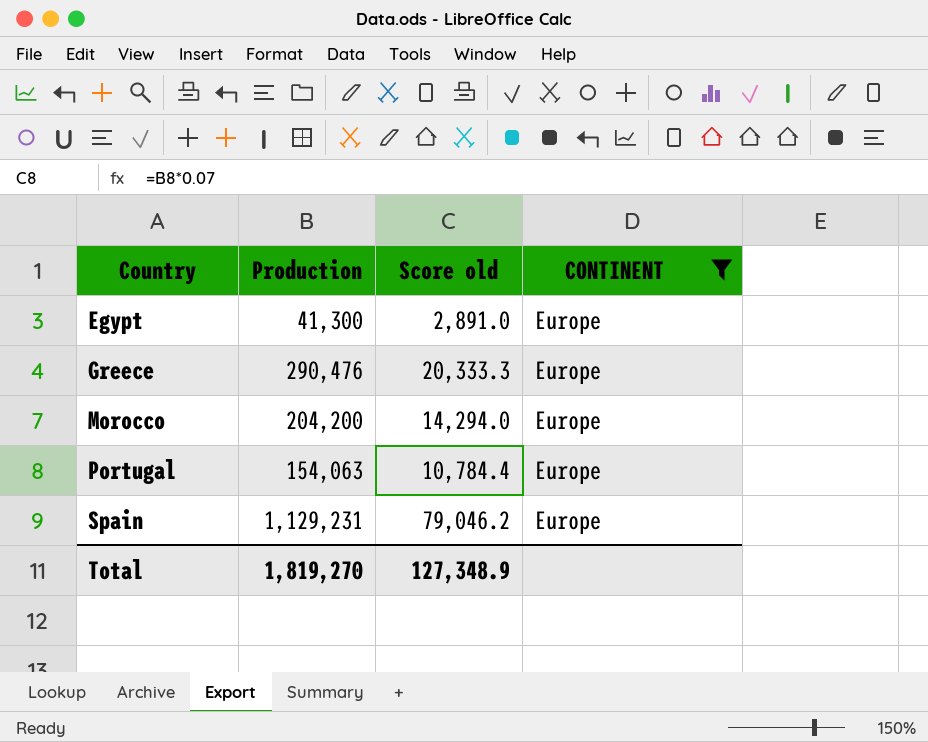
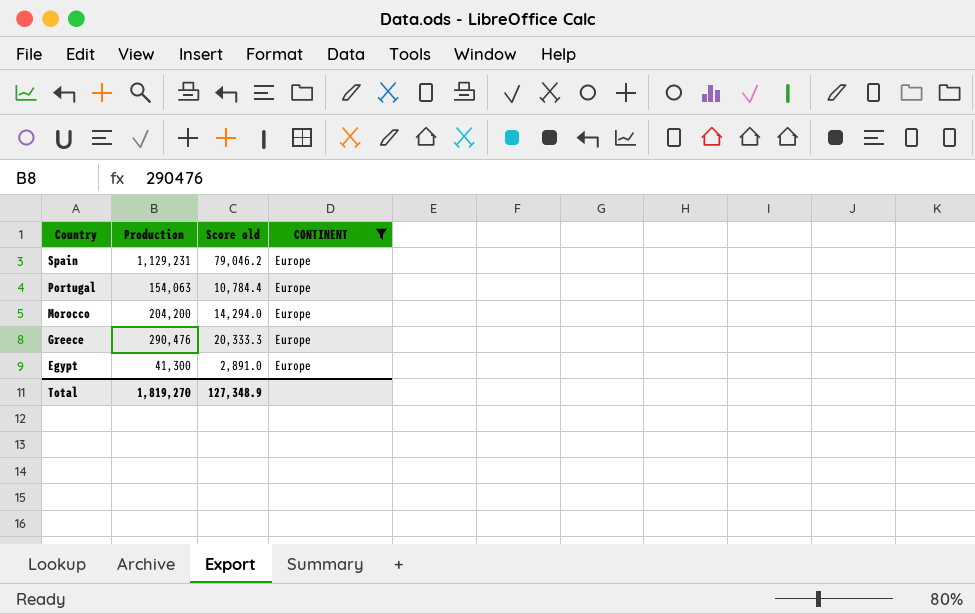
row order: Country ascending -> Country descending

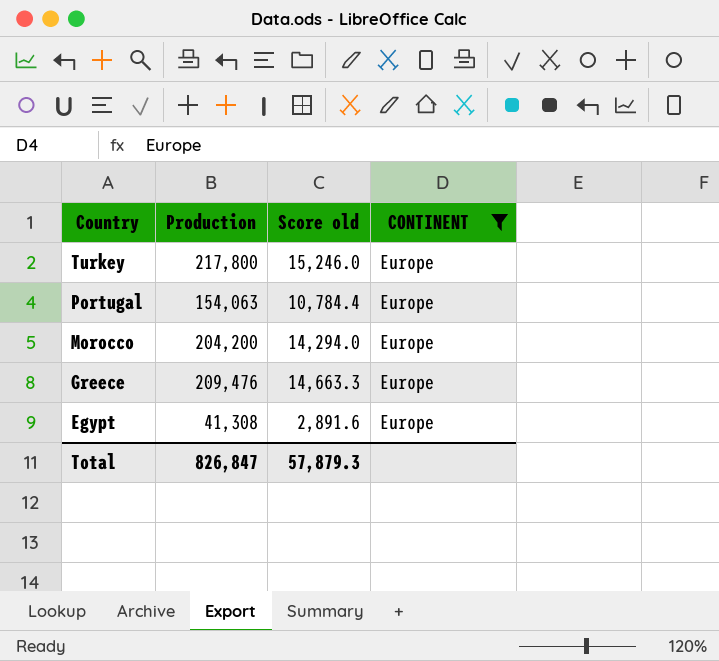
row Spain: 1,129,231 | 79,046.2 | Europe -> none
row Turkey: none -> 217,800 | 15,246.0 | Europe
Greece | Production: 290,476 -> 209,476
Greece | Score old: 20,333.3 -> 14,663.3
Egypt | Production: 41,300 -> 41,308
Egypt | Score old: 2,891.0 -> 2,891.6
Total | Production: 1,819,270 -> 826,847
Total | Score old: 127,348.9 -> 57,879.3

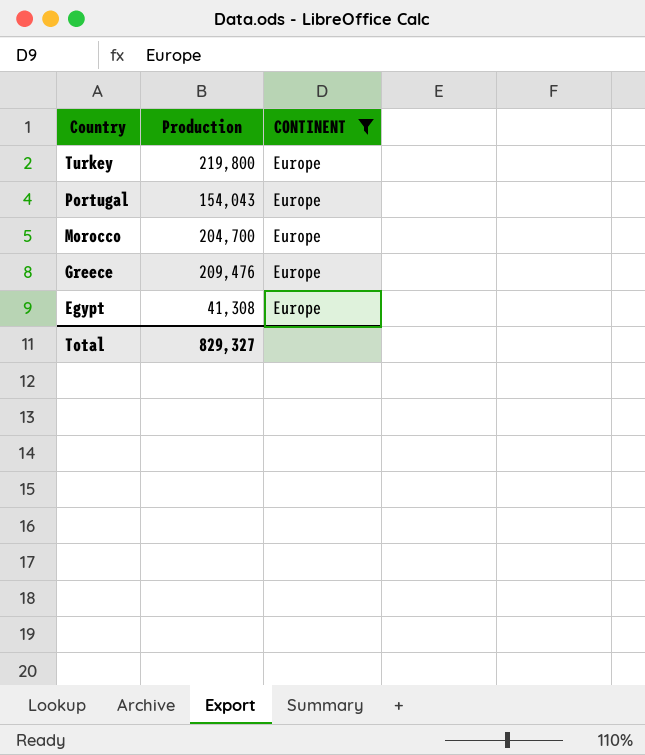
column Score old | formula: [Production] * 0.07 -> none
Turkey | Production: 217,800 -> 219,800
Portugal | Production: 154,063 -> 154,043
Morocco | Production: 204,200 -> 204,700
Total | Production: 826,847 -> 829,327

